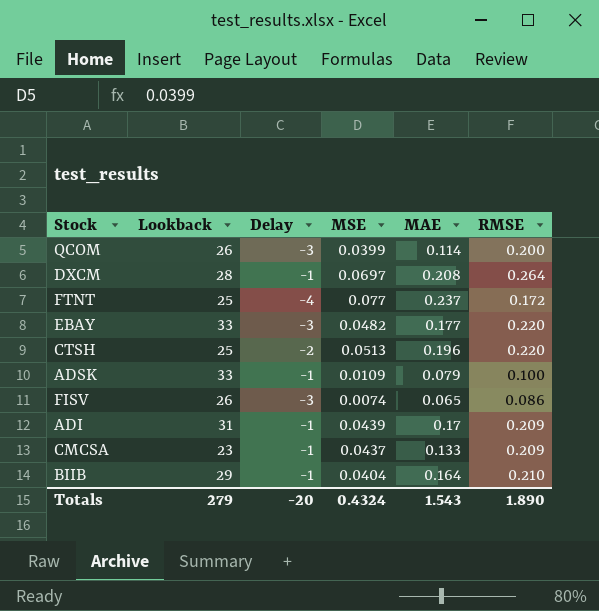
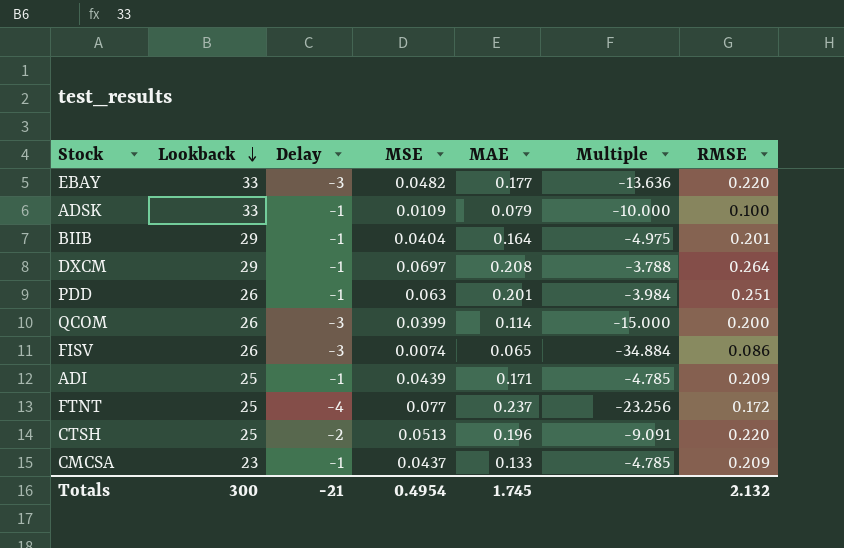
row order: none -> Lookback descending
column Multiple | formula: none -> [Delay] / [RMSE]
BIIB | RMSE: 0.210 -> 0.201
DXCM | Lookback: 28 -> 29
row PDD: none -> 26 | -1 | 0.063 | 0.201 | -3.984 | 0.251
ADI | Lookback: 31 -> 25
ADI | MAE: 0.17 -> 0.171
Totals | Lookback: 279 -> 300
Totals | Delay: -20 -> -21
Totals | MSE: 0.4324 -> 0.4954
Totals | MAE: 1.543 -> 1.745
Totals | RMSE: 1.890 -> 2.132

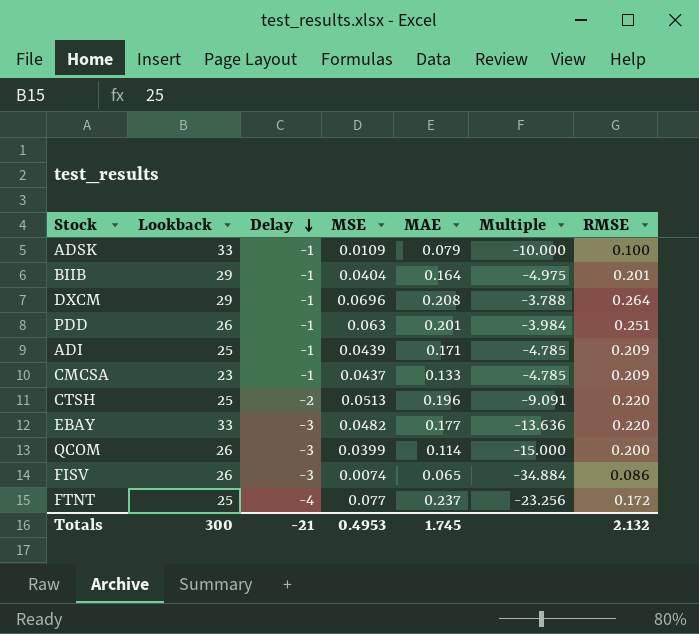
row order: Lookback descending -> Delay descending
DXCM | MSE: 0.0697 -> 0.0696
Totals | MSE: 0.4954 -> 0.4953

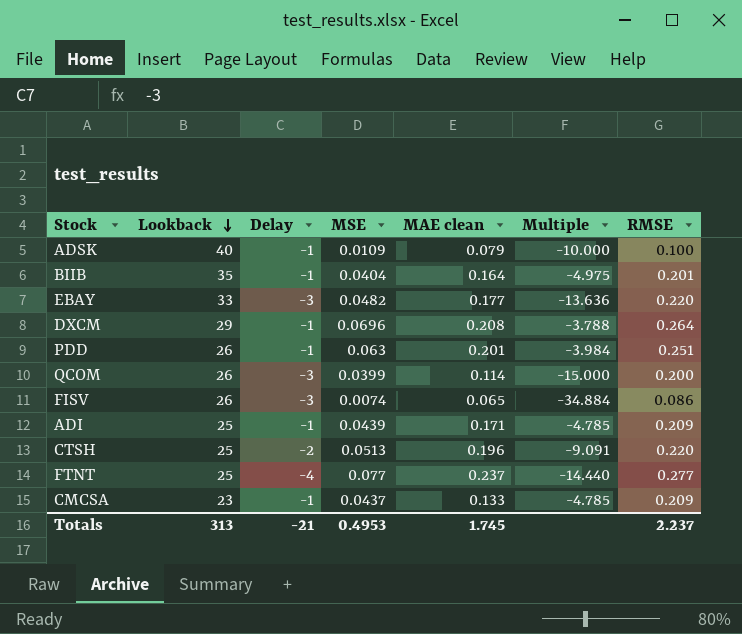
row order: Delay descending -> Lookback descending
column name: MAE -> MAE clean
ADSK | Lookback: 33 -> 40
BIIB | Lookback: 29 -> 35
FTNT | Multiple: -23.256 -> -14.440
FTNT | RMSE: 0.172 -> 0.277
Totals | Lookback: 300 -> 313
Totals | RMSE: 2.132 -> 2.237

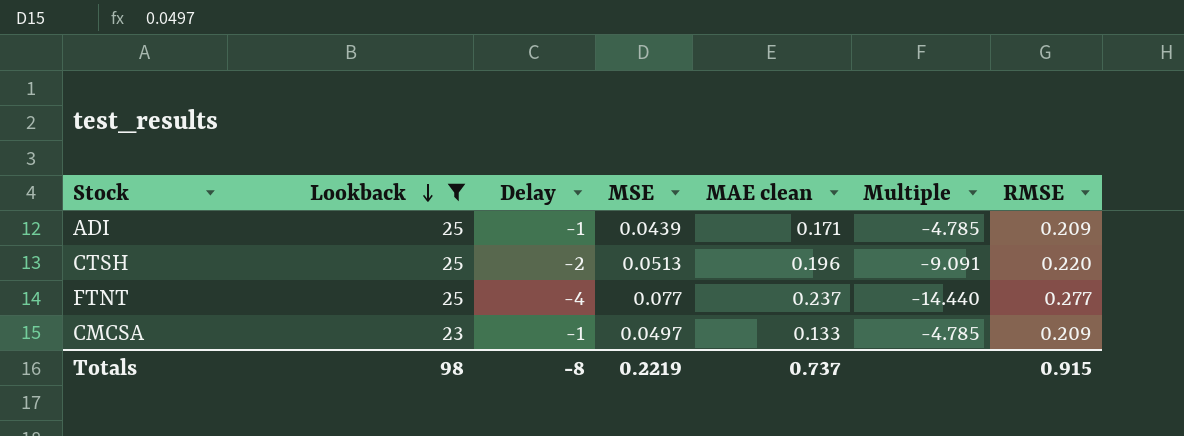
filter: none -> Lookback <= 25
CMCSA | MSE: 0.0437 -> 0.0497
Totals | Lookback: 313 -> 98
Totals | Delay: -21 -> -8
Totals | MSE: 0.4953 -> 0.2219
Totals | MAE clean: 1.745 -> 0.737
Totals | RMSE: 2.237 -> 0.915

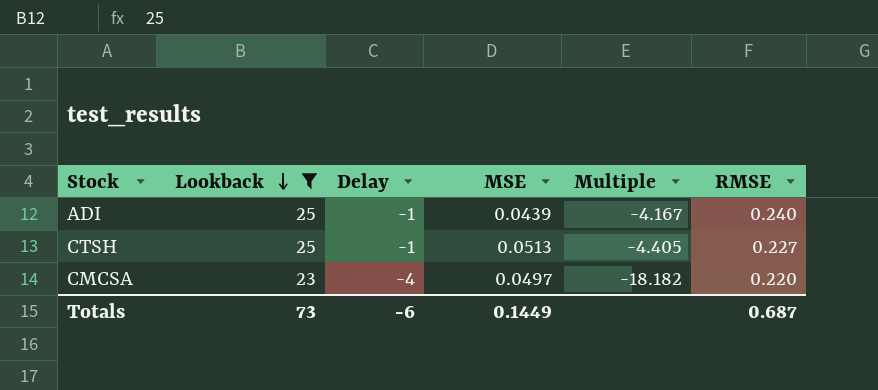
column MAE clean | position: 5 -> none
row FTNT: 25 | -4 | 0.077 | 0.237 | -14.440 | 0.277 -> none
ADI | Multiple: -4.785 -> -4.167
ADI | RMSE: 0.209 -> 0.240
CTSH | Delay: -2 -> -1
CTSH | Multiple: -9.091 -> -4.405
CTSH | RMSE: 0.220 -> 0.227
CMCSA | Delay: -1 -> -4
CMCSA | Multiple: -4.785 -> -18.182
CMCSA | RMSE: 0.209 -> 0.220
Totals | Lookback: 98 -> 73
Totals | Delay: -8 -> -6
Totals | MSE: 0.2219 -> 0.1449
Totals | RMSE: 0.915 -> 0.687

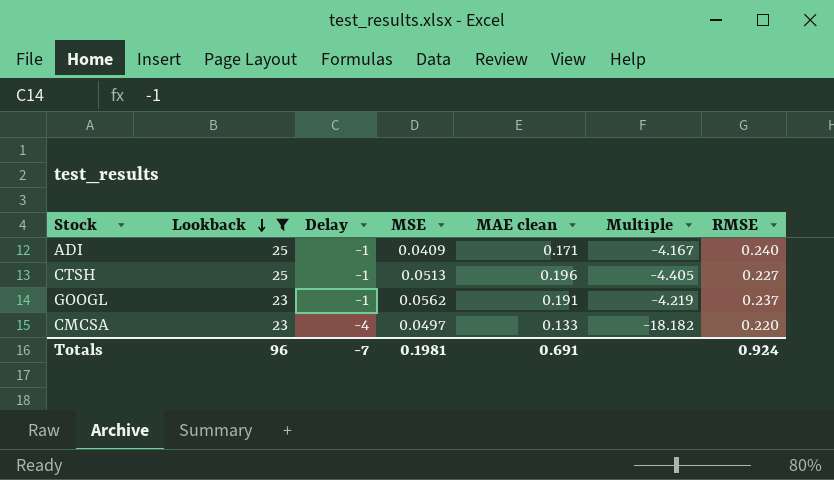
column MAE clean | position: none -> 5
ADI | MSE: 0.0439 -> 0.0409
row GOOGL: none -> 23 | -1 | 0.0562 | 0.191 | -4.219 | 0.237
Totals | Lookback: 73 -> 96
Totals | Delay: -6 -> -7
Totals | MSE: 0.1449 -> 0.1981
Totals | RMSE: 0.687 -> 0.924

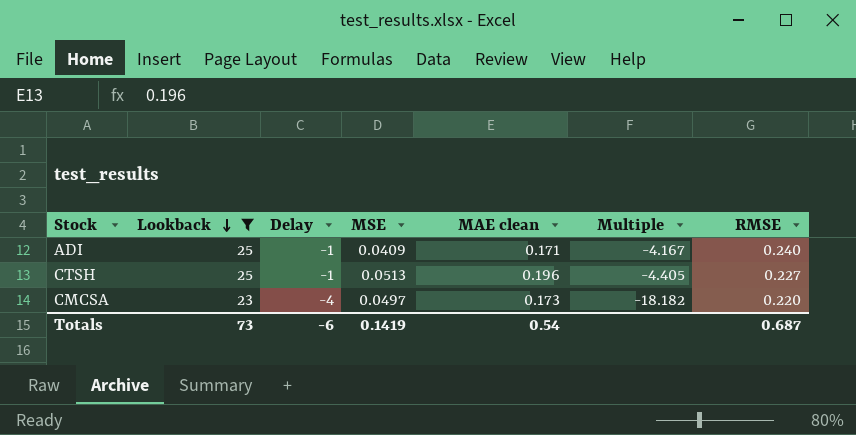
row GOOGL: 23 | -1 | 0.0562 | 0.191 | -4.219 | 0.237 -> none
CMCSA | MAE clean: 0.133 -> 0.173
Totals | Lookback: 96 -> 73
Totals | Delay: -7 -> -6
Totals | MSE: 0.1981 -> 0.1419
Totals | MAE clean: 0.691 -> 0.54
Totals | RMSE: 0.924 -> 0.687

